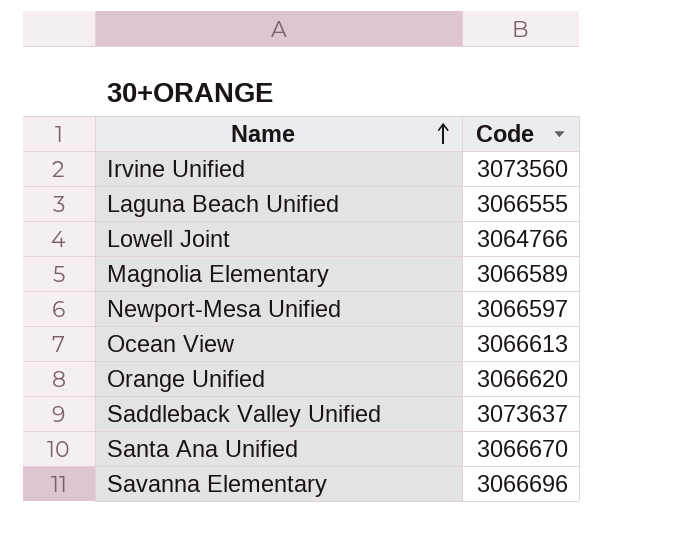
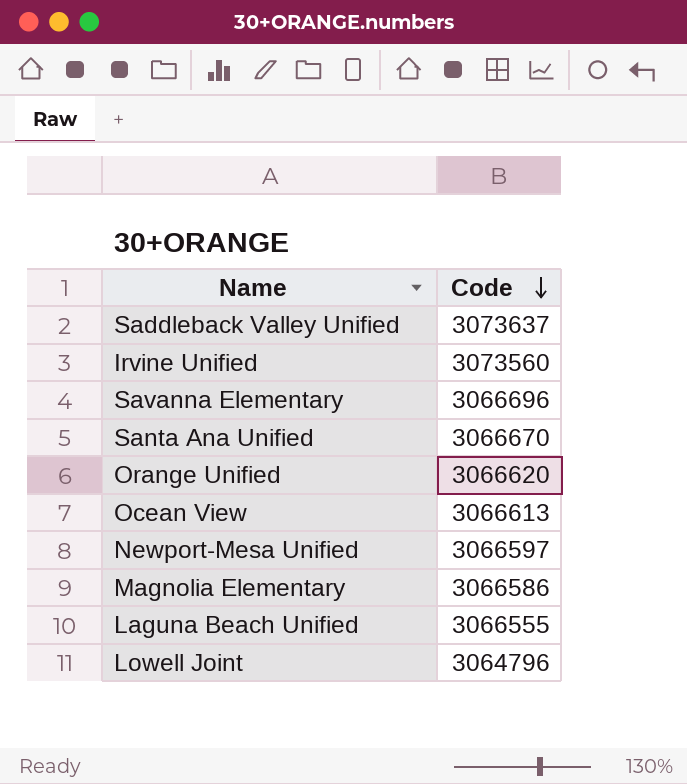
row order: Name ascending -> Code descending
Magnolia Elementary | Code: 3066589 -> 3066586
Lowell Joint | Code: 3064766 -> 3064796

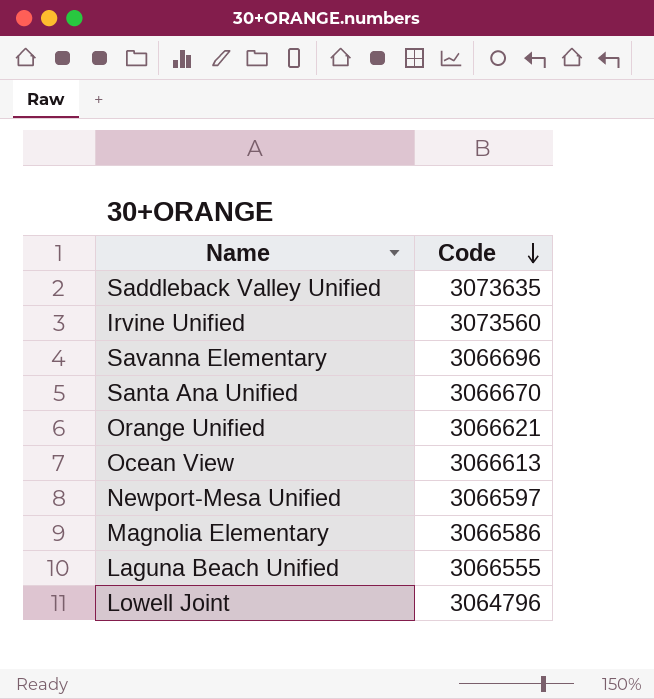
Saddleback Valley Unified | Code: 3073637 -> 3073635
Orange Unified | Code: 3066620 -> 3066621

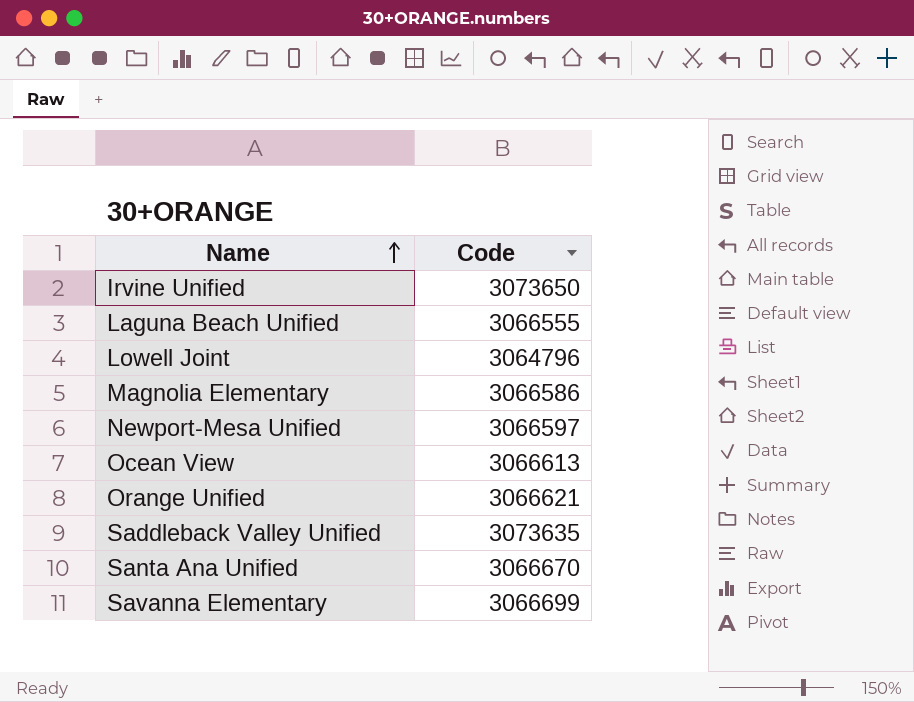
row order: Code descending -> Name ascending
Irvine Unified | Code: 3073560 -> 3073650
Savanna Elementary | Code: 3066696 -> 3066699

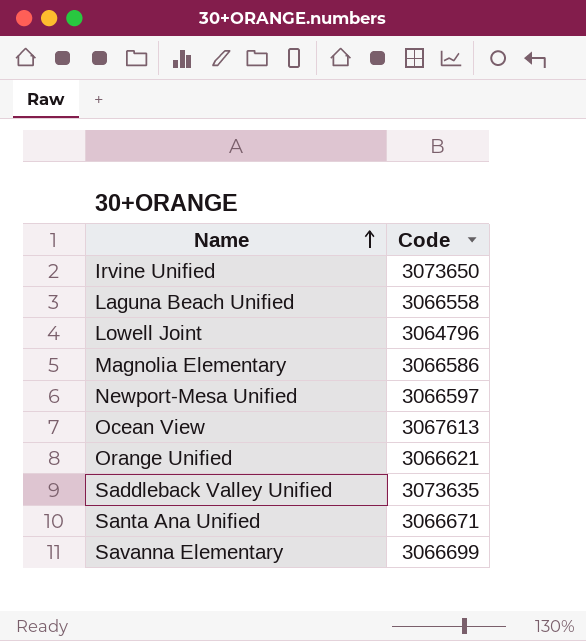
Laguna Beach Unified | Code: 3066555 -> 3066558
Ocean View | Code: 3066613 -> 3067613
Santa Ana Unified | Code: 3066670 -> 3066671

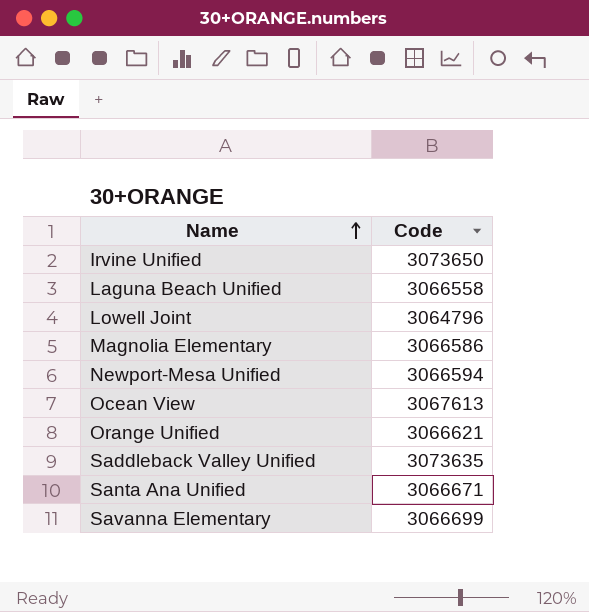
Newport-Mesa Unified | Code: 3066597 -> 3066594

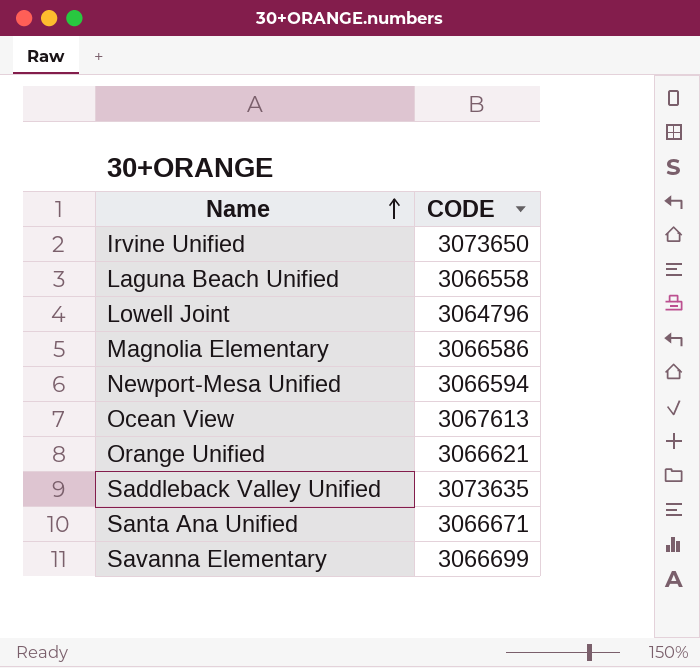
column name: Code -> CODE

